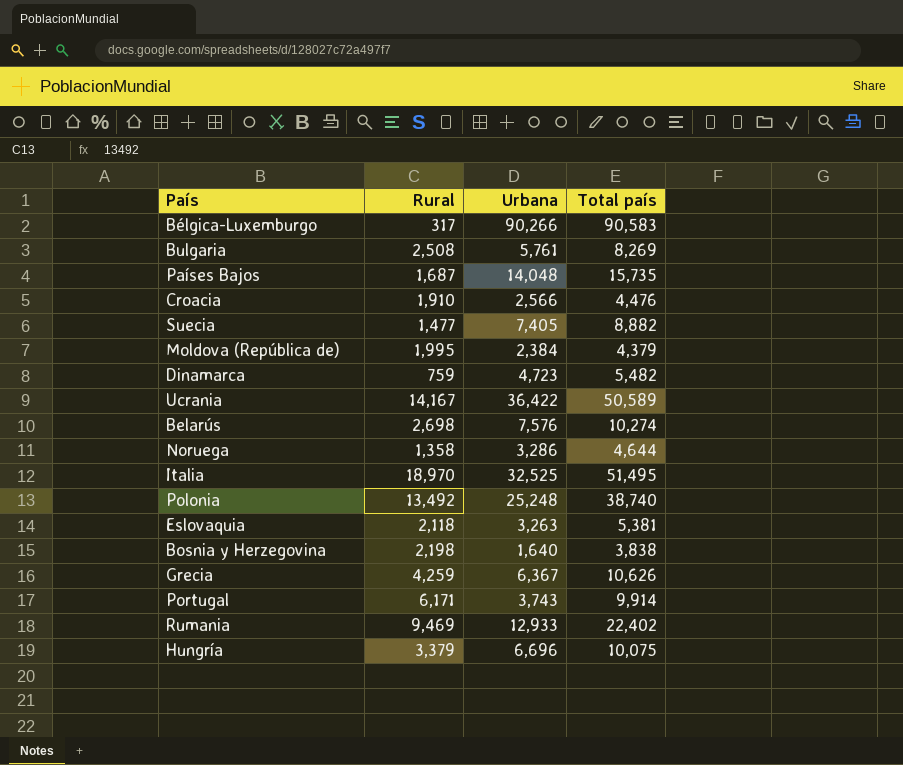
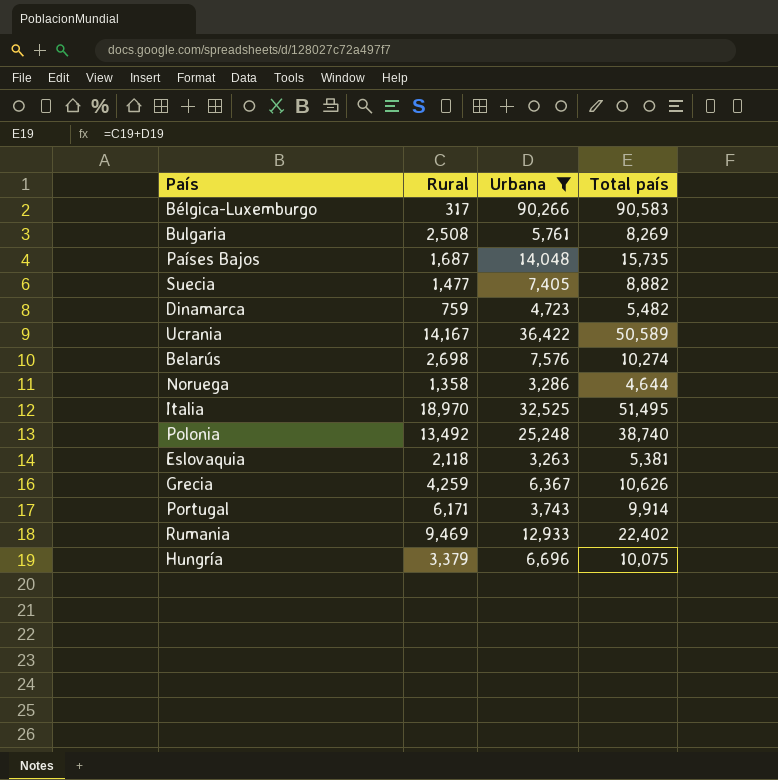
filter: none -> Urbana >= 3,263

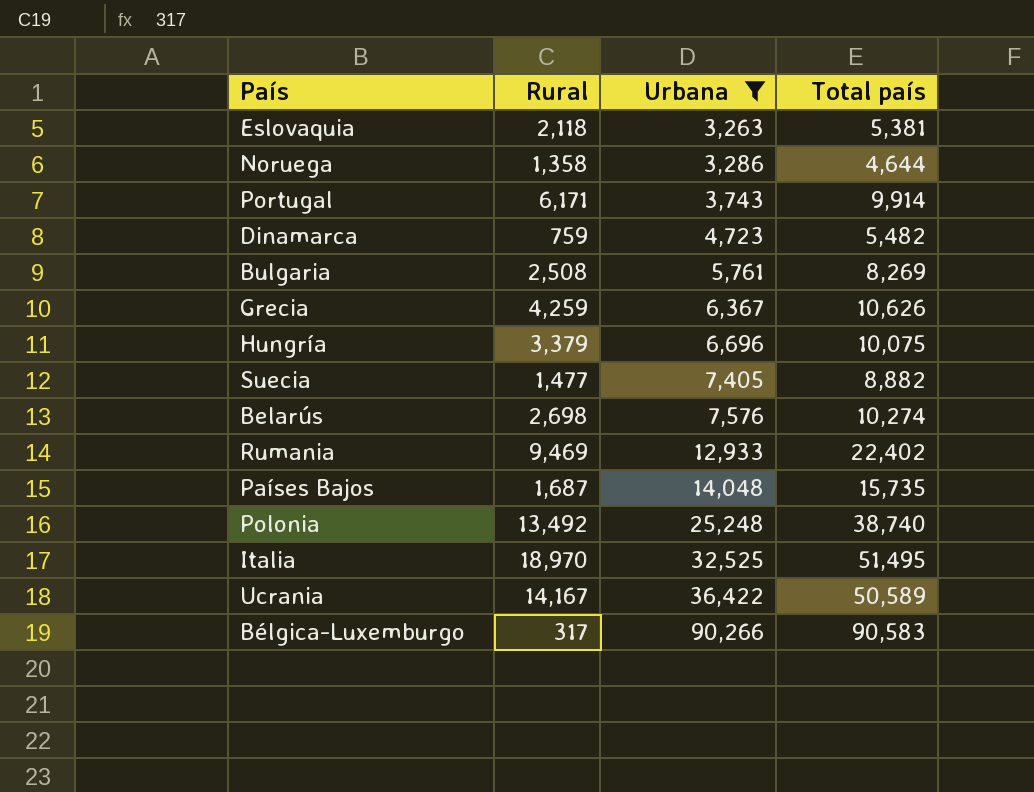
row order: none -> Urbana ascending

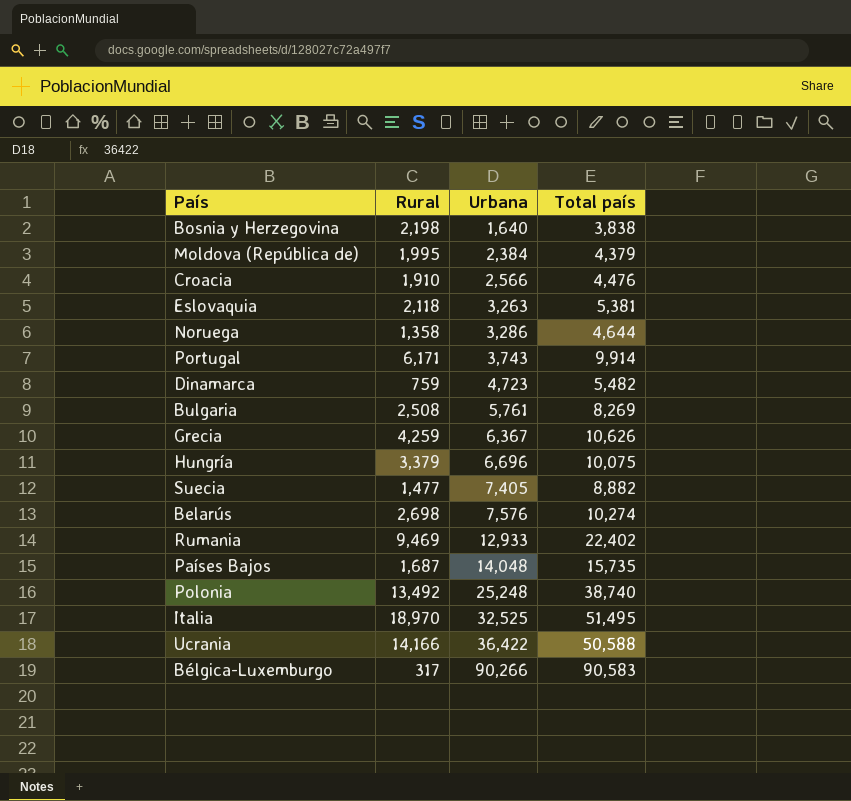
filter: Urbana >= 3,263 -> none
Ucrania | Rural: 14,167 -> 14,166
Ucrania | Total país: 50,589 -> 50,588

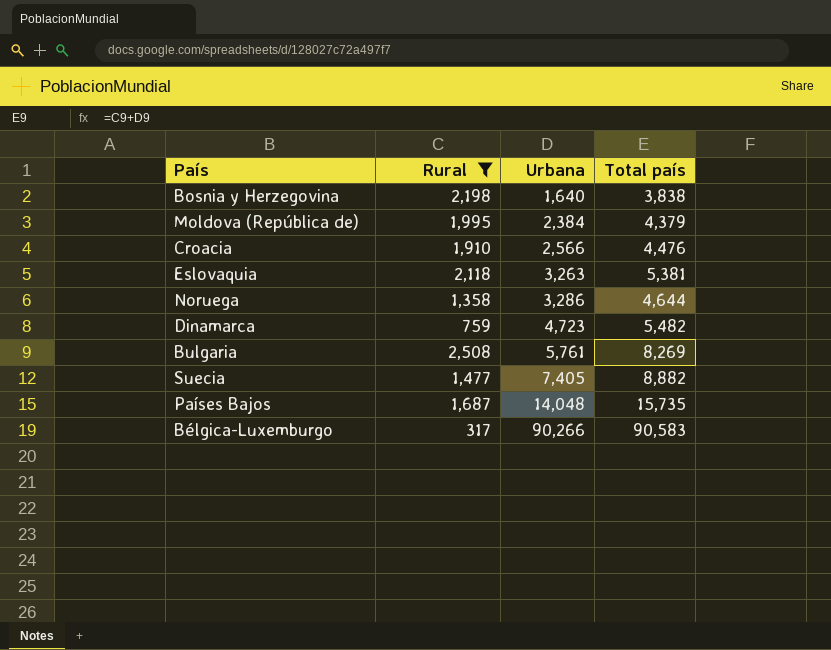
filter: none -> Rural <= 2,508

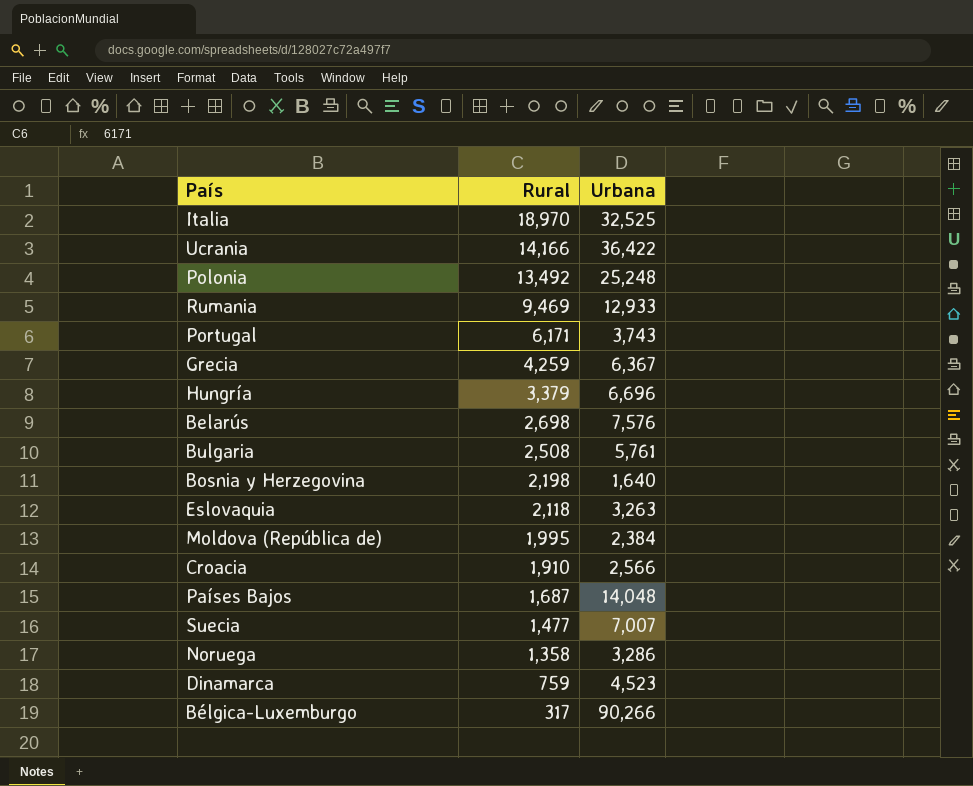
filter: Rural <= 2,508 -> none
row order: Urbana ascending -> Rural descending
column Total país | formula: [Rural] + [Urbana] -> none
Suecia | Urbana: 7,405 -> 7,007
Dinamarca | Urbana: 4,723 -> 4,523

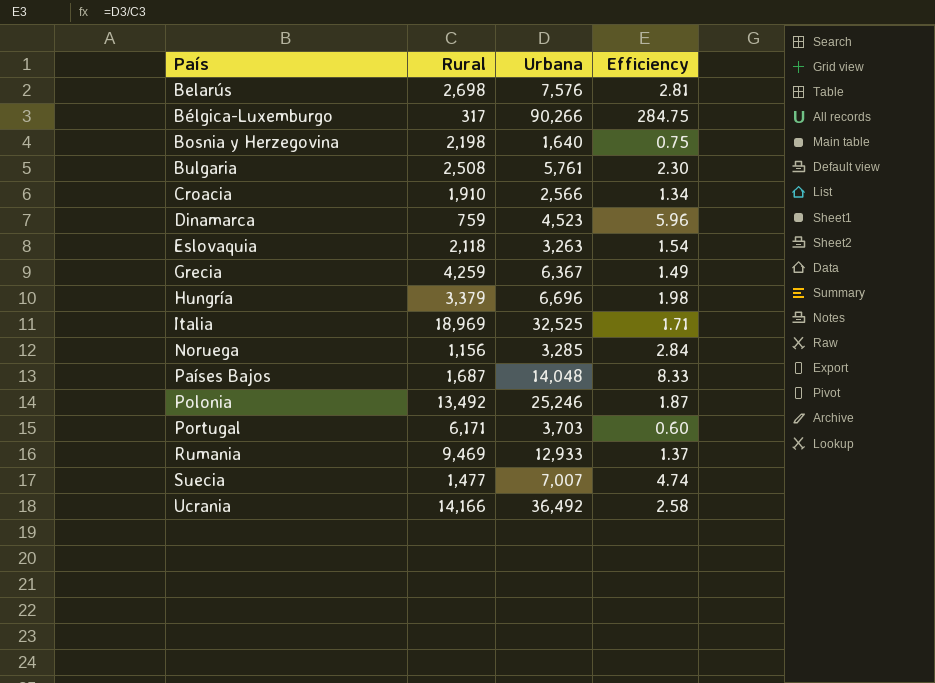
row order: Rural descending -> País ascending
column Efficiency | formula: none -> [Urbana] / [Rural]
row Moldova (República de): 1,995 | 2,384 -> none
Italia | Rural: 18,970 -> 18,969
Noruega | Rural: 1,358 -> 1,156
Noruega | Urbana: 3,286 -> 3,285
Polonia | Urbana: 25,248 -> 25,246
Portugal | Urbana: 3,743 -> 3,703
Ucrania | Urbana: 36,422 -> 36,492

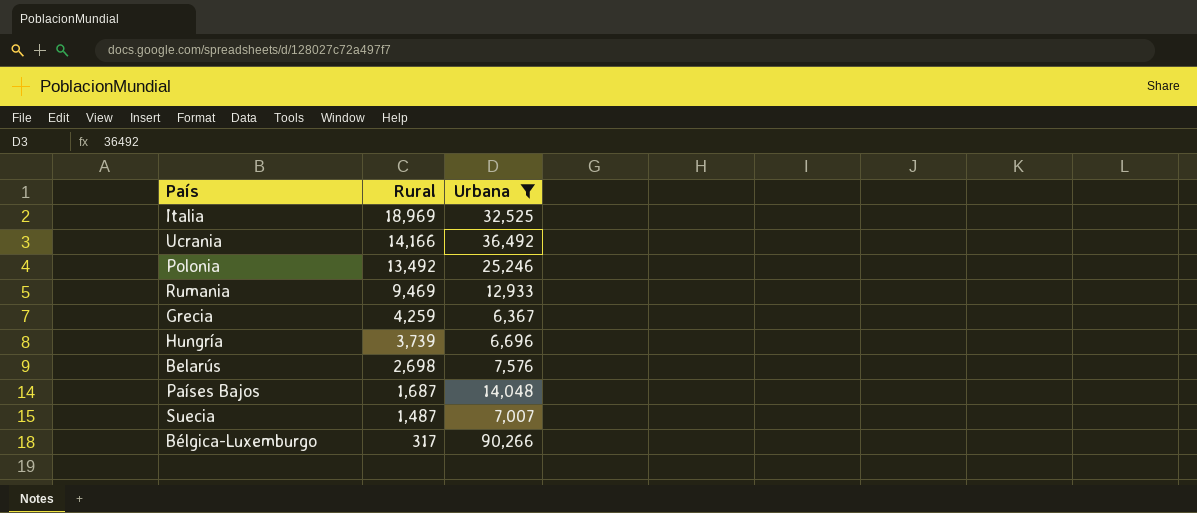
filter: none -> Urbana >= 6,367
row order: País ascending -> Rural descending
column Efficiency | formula: [Urbana] / [Rural] -> none
Hungría | Rural: 3,379 -> 3,739
Suecia | Rural: 1,477 -> 1,487

